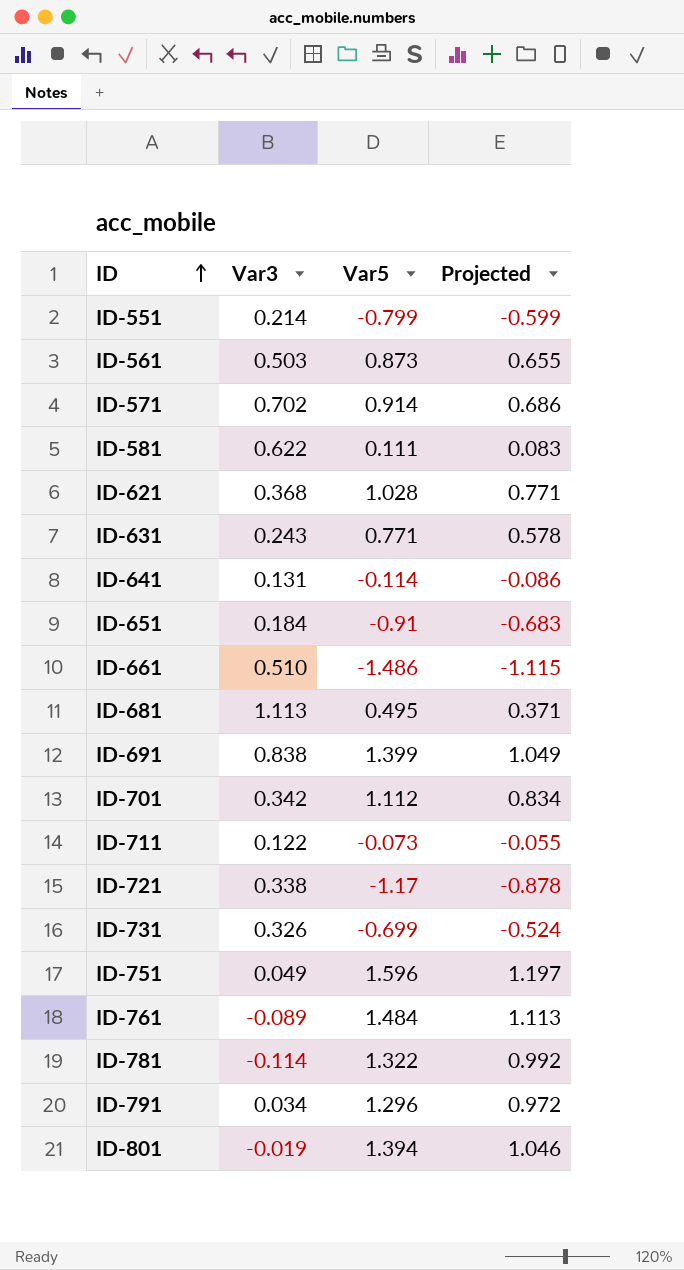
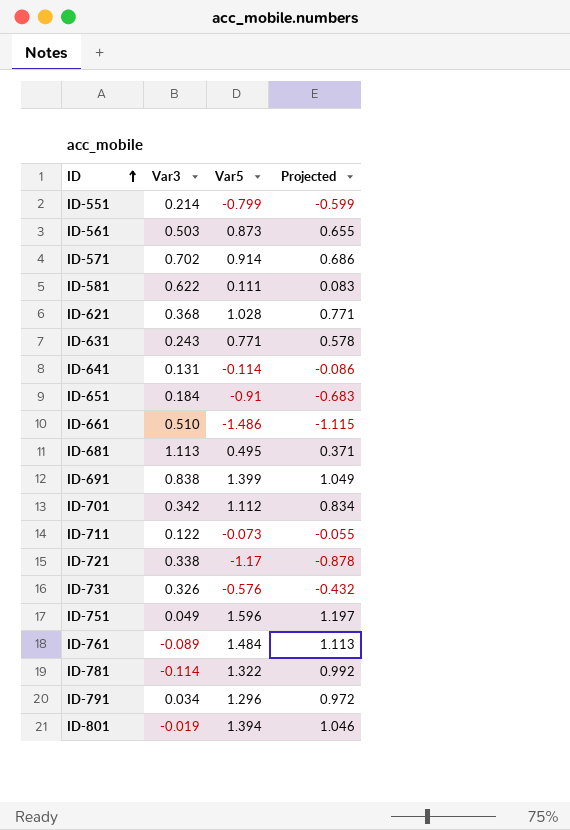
ID-731 | Var5: -0.699 -> -0.576
ID-731 | Projected: -0.524 -> -0.432

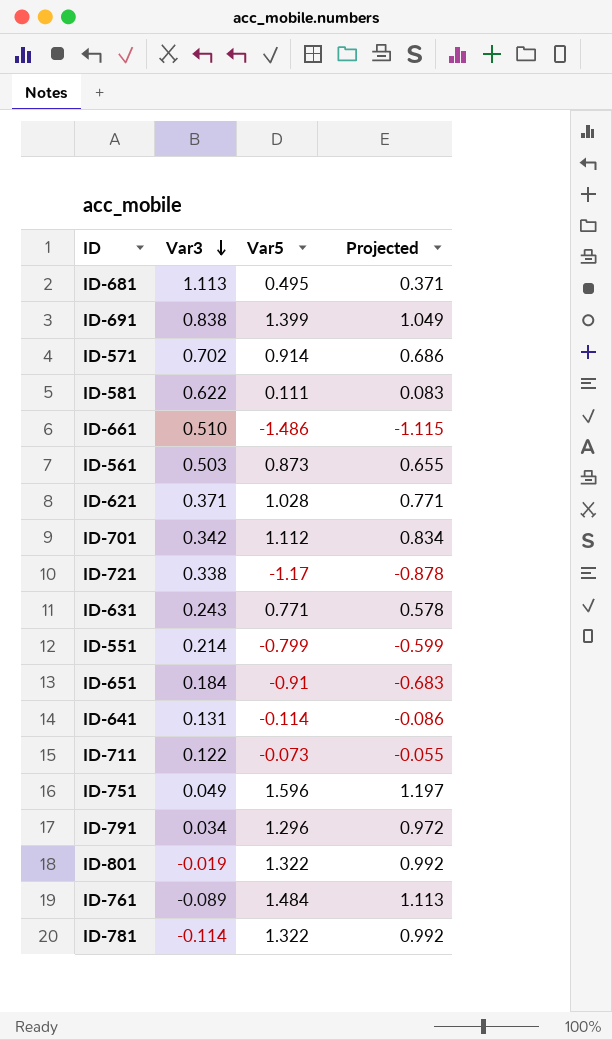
row order: ID ascending -> Var3 descending
row ID-731: 0.326 | -0.576 | -0.432 -> none
ID-621 | Var3: 0.368 -> 0.371
ID-801 | Var5: 1.394 -> 1.322
ID-801 | Projected: 1.046 -> 0.992

